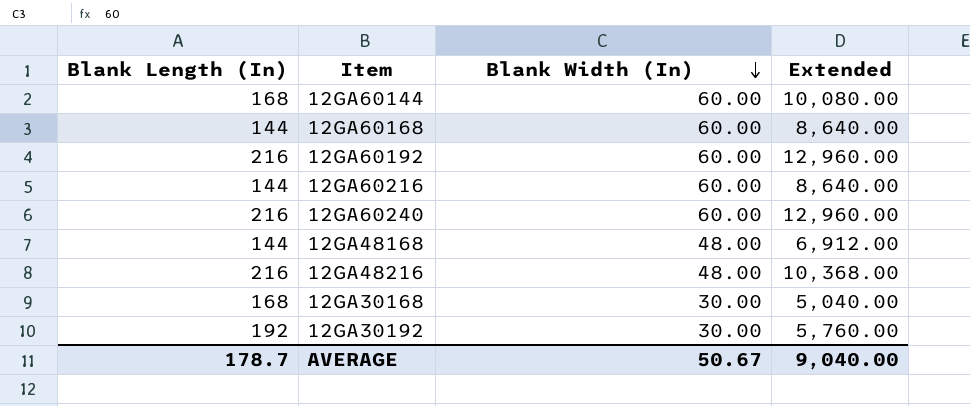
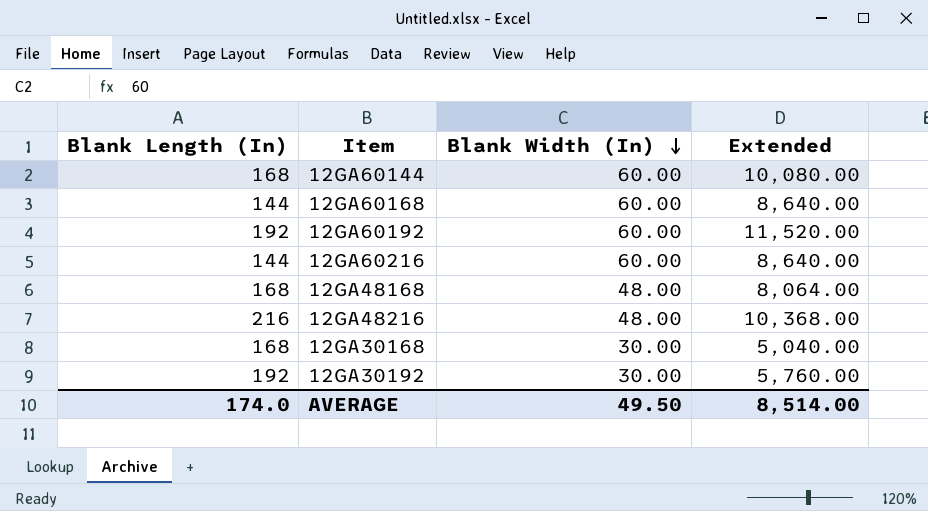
row 12GA60240: 216 | 60.00 | 12,960.00 -> none
12GA60192 | Blank Length (In): 216 -> 192
12GA60192 | Extended: 12,960.00 -> 11,520.00
12GA48168 | Blank Length (In): 144 -> 168
12GA48168 | Extended: 6,912.00 -> 8,064.00
AVERAGE | Blank Length (In): 178.7 -> 174.0
AVERAGE | Blank Width (In): 50.67 -> 49.50
AVERAGE | Extended: 9,040.00 -> 8,514.00

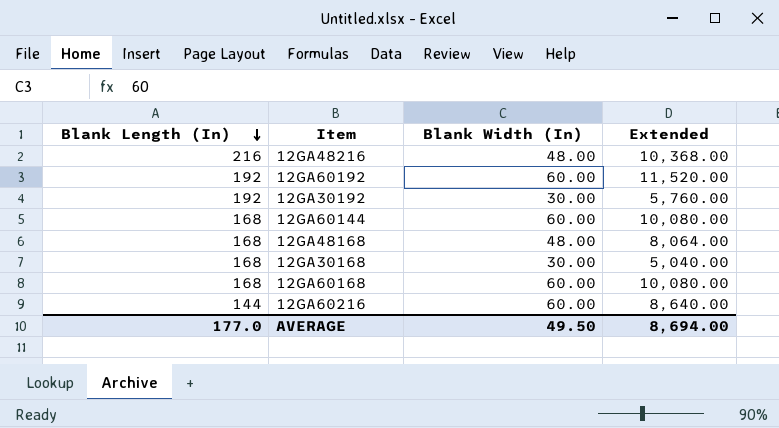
row order: Blank Width (In) descending -> Blank Length (In) descending
12GA60168 | Blank Length (In): 144 -> 168
12GA60168 | Extended: 8,640.00 -> 10,080.00
AVERAGE | Blank Length (In): 174.0 -> 177.0
AVERAGE | Extended: 8,514.00 -> 8,694.00

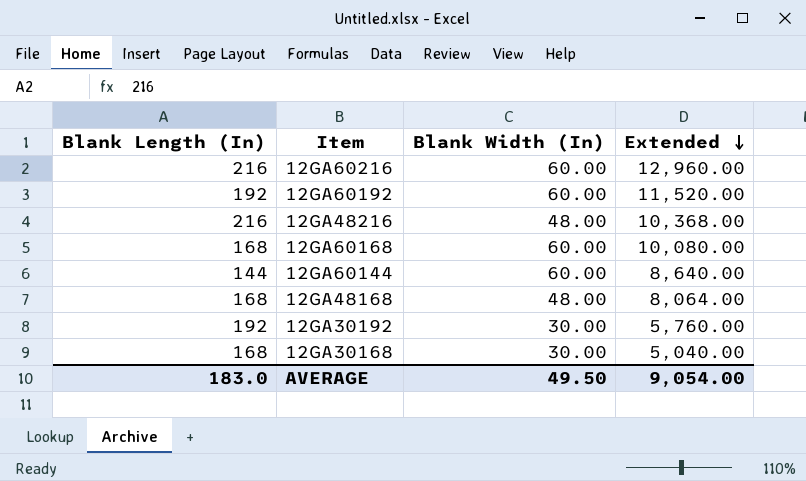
row order: Blank Length (In) descending -> Extended descending
12GA60216 | Blank Length (In): 144 -> 216
12GA60216 | Extended: 8,640.00 -> 12,960.00
12GA60144 | Blank Length (In): 168 -> 144
12GA60144 | Extended: 10,080.00 -> 8,640.00
AVERAGE | Blank Length (In): 177.0 -> 183.0
AVERAGE | Extended: 8,694.00 -> 9,054.00

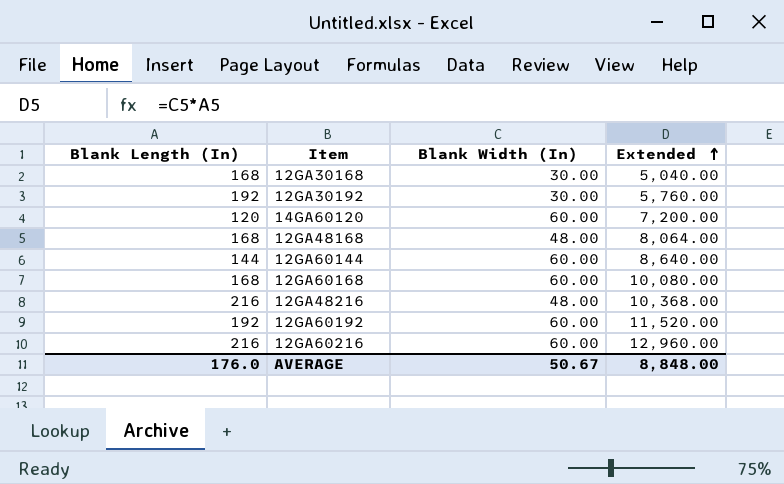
row order: Extended descending -> Extended ascending
row 14GA60120: none -> 120 | 60.00 | 7,200.00
AVERAGE | Blank Length (In): 183.0 -> 176.0
AVERAGE | Blank Width (In): 49.50 -> 50.67
AVERAGE | Extended: 9,054.00 -> 8,848.00

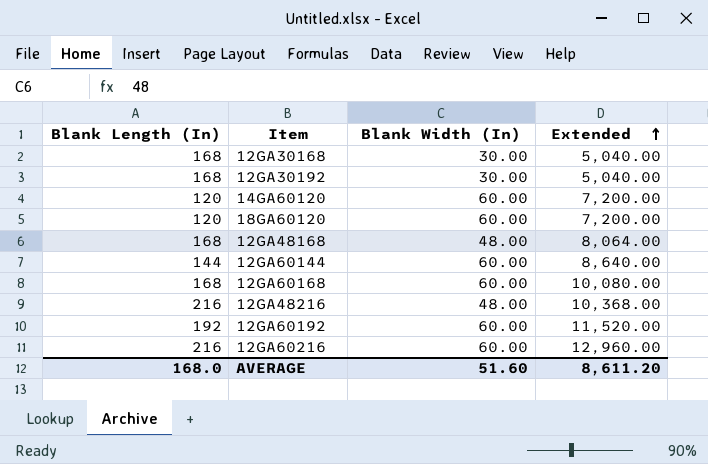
12GA30192 | Blank Length (In): 192 -> 168
12GA30192 | Extended: 5,760.00 -> 5,040.00
row 18GA60120: none -> 120 | 60.00 | 7,200.00
AVERAGE | Blank Length (In): 176.0 -> 168.0
AVERAGE | Blank Width (In): 50.67 -> 51.60
AVERAGE | Extended: 8,848.00 -> 8,611.20

